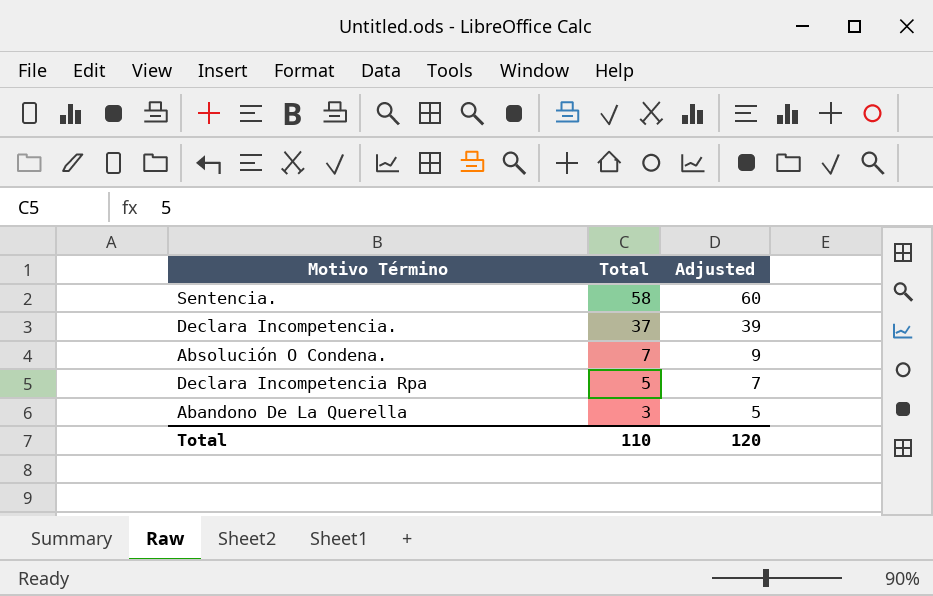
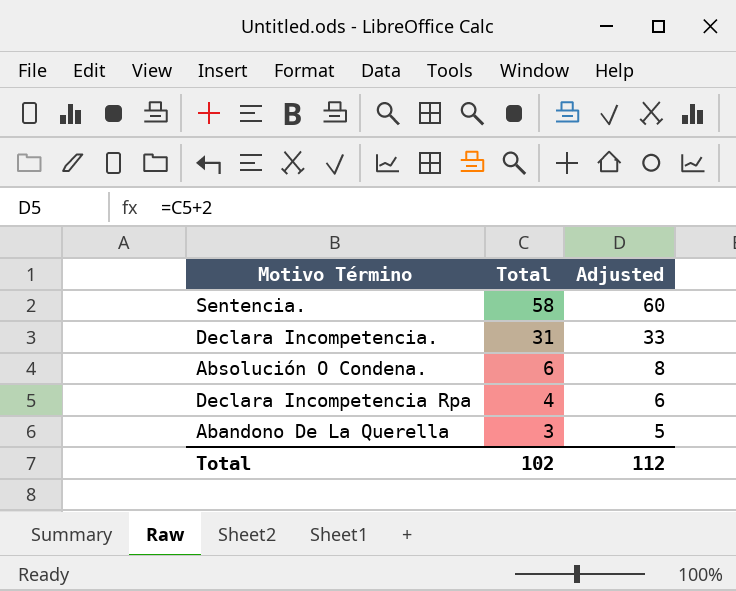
Declara Incompetencia. | Total: 37 -> 31
Declara Incompetencia. | Adjusted: 39 -> 33
Absolución O Condena. | Total: 7 -> 6
Absolución O Condena. | Adjusted: 9 -> 8
Declara Incompetencia Rpa | Total: 5 -> 4
Declara Incompetencia Rpa | Adjusted: 7 -> 6
Total | Total: 110 -> 102
Total | Adjusted: 120 -> 112

